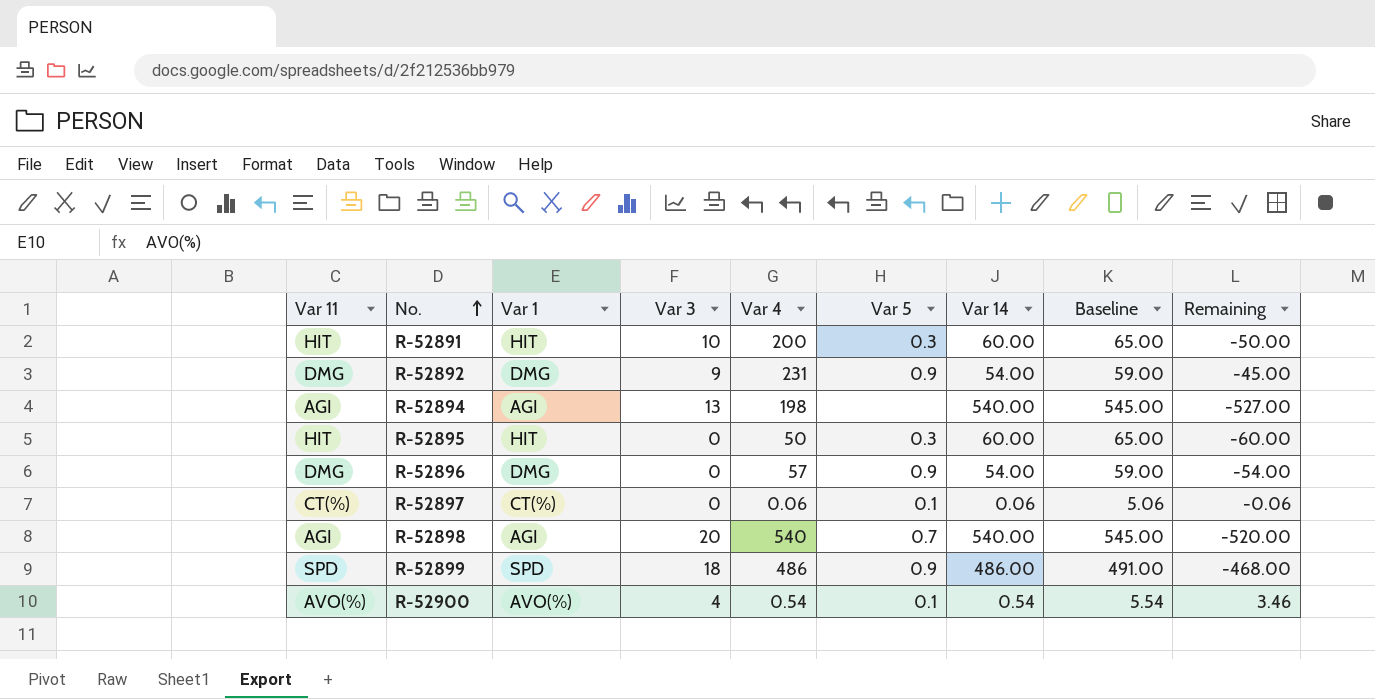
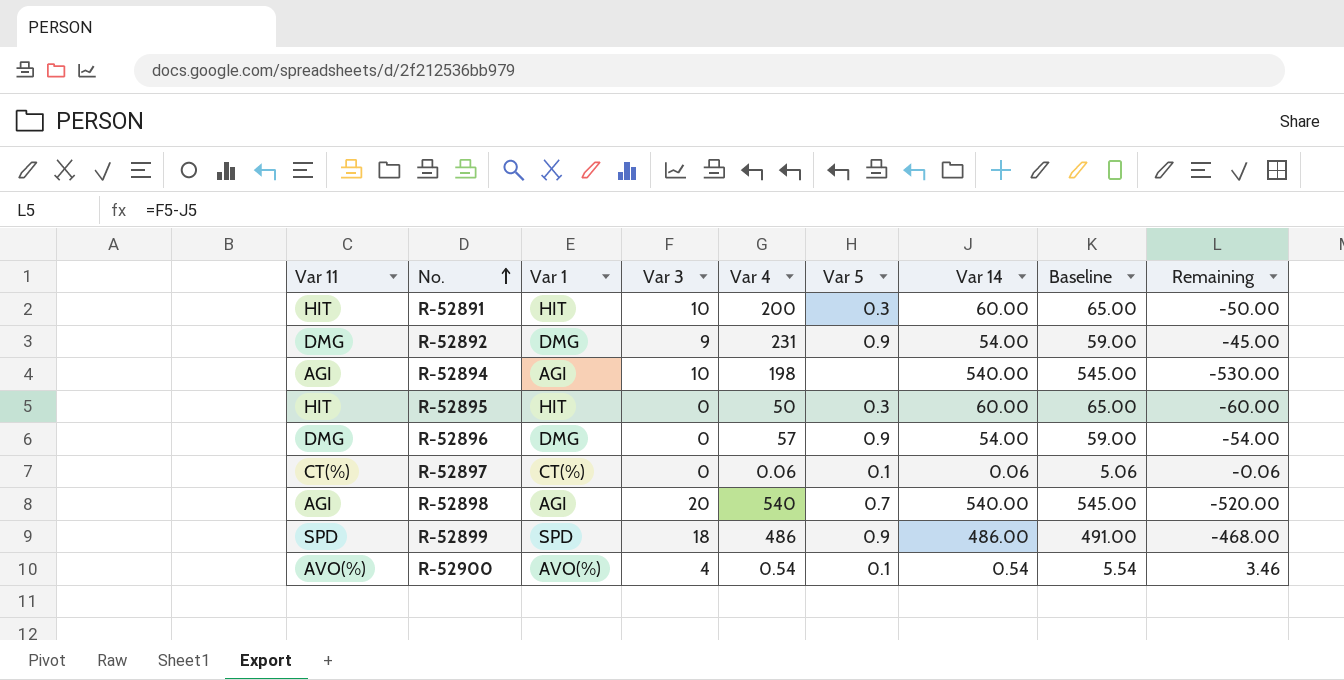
R-52894 | Var 3: 13 -> 10
R-52894 | Remaining: -527.00 -> -530.00

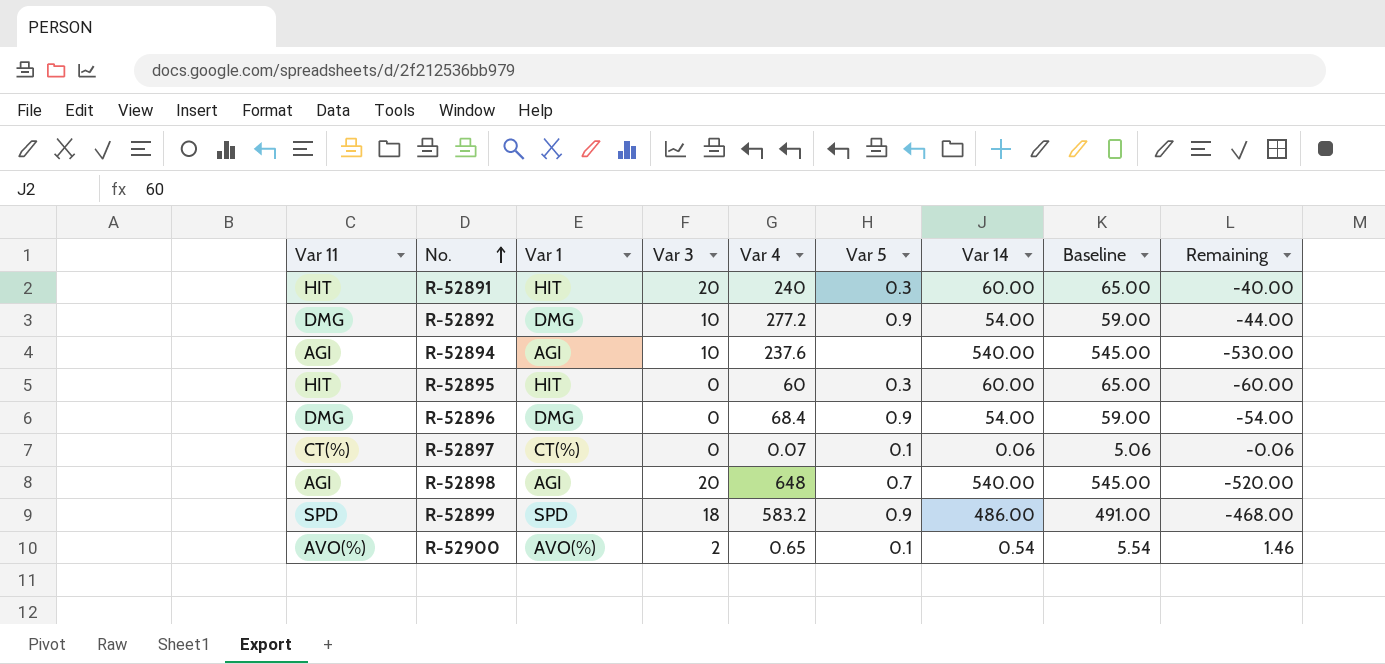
R-52891 | Var 3: 10 -> 20
R-52891 | Var 4: 200 -> 240
R-52891 | Remaining: -50.00 -> -40.00
R-52892 | Var 3: 9 -> 10
R-52892 | Var 4: 231 -> 277.2
R-52892 | Remaining: -45.00 -> -44.00
R-52894 | Var 4: 198 -> 237.6
R-52895 | Var 4: 50 -> 60
R-52896 | Var 4: 57 -> 68.4
R-52897 | Var 4: 0.06 -> 0.07
R-52898 | Var 4: 540 -> 648
R-52899 | Var 4: 486 -> 583.2
R-52900 | Var 3: 4 -> 2
R-52900 | Var 4: 0.54 -> 0.65
R-52900 | Remaining: 3.46 -> 1.46

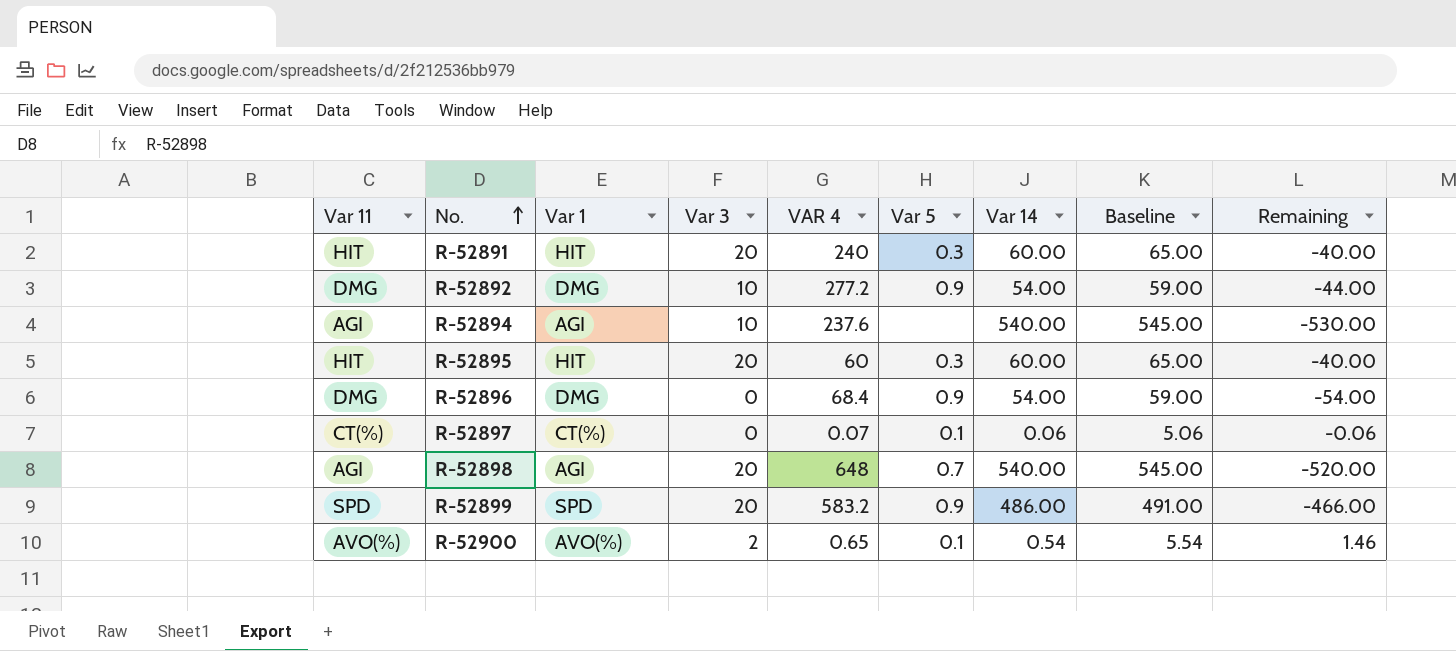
column name: Var 4 -> VAR 4
R-52895 | Var 3: 0 -> 20
R-52895 | Remaining: -60.00 -> -40.00
R-52899 | Var 3: 18 -> 20
R-52899 | Remaining: -468.00 -> -466.00

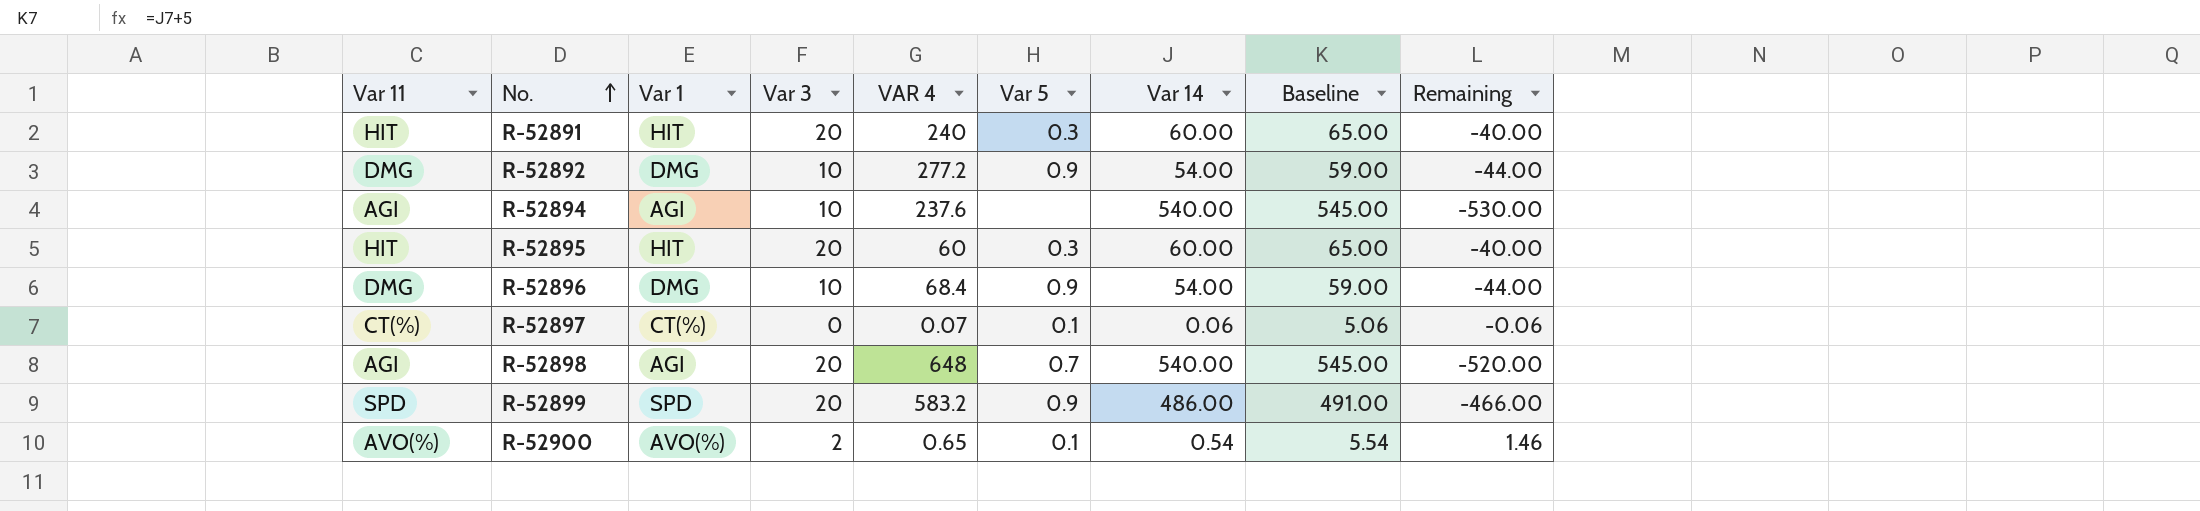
R-52896 | Var 3: 0 -> 10
R-52896 | Remaining: -54.00 -> -44.00

